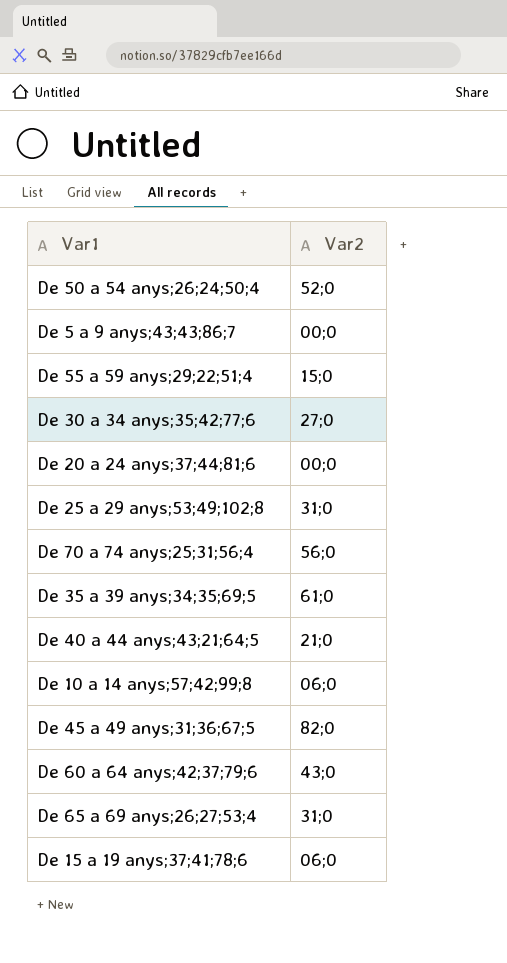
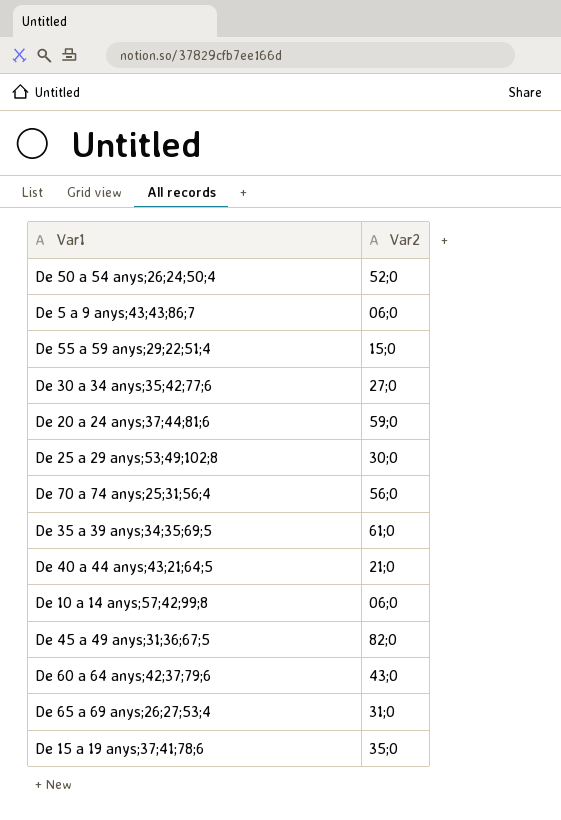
De 5 a 9 anys;43;43;86;7 | Var2: 00;0 -> 06;0
De 20 a 24 anys;37;44;81;6 | Var2: 00;0 -> 59;0
De 25 a 29 anys;53;49;102;8 | Var2: 31;0 -> 30;0
De 15 a 19 anys;37;41;78;6 | Var2: 06;0 -> 35;0

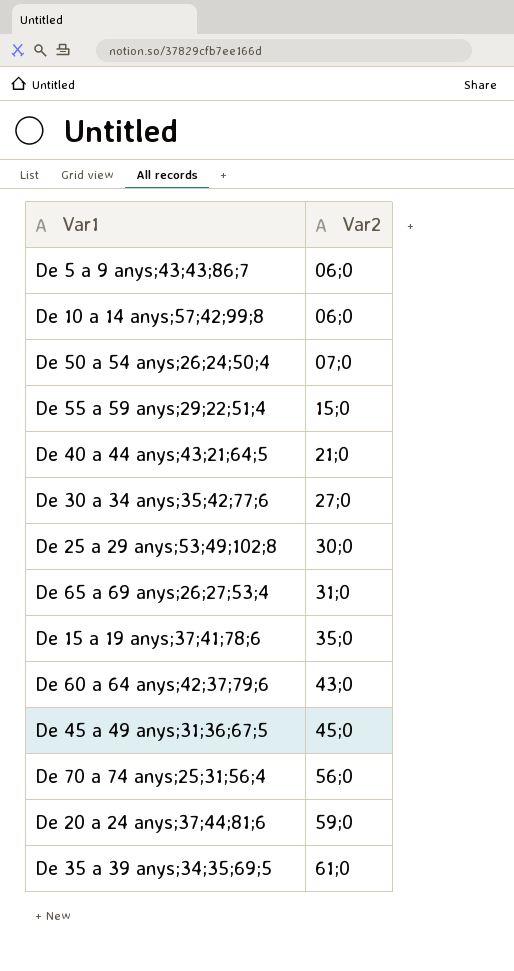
row order: none -> Var2 ascending
De 50 a 54 anys;26;24;50;4 | Var2: 52;0 -> 07;0
De 45 a 49 anys;31;36;67;5 | Var2: 82;0 -> 45;0

